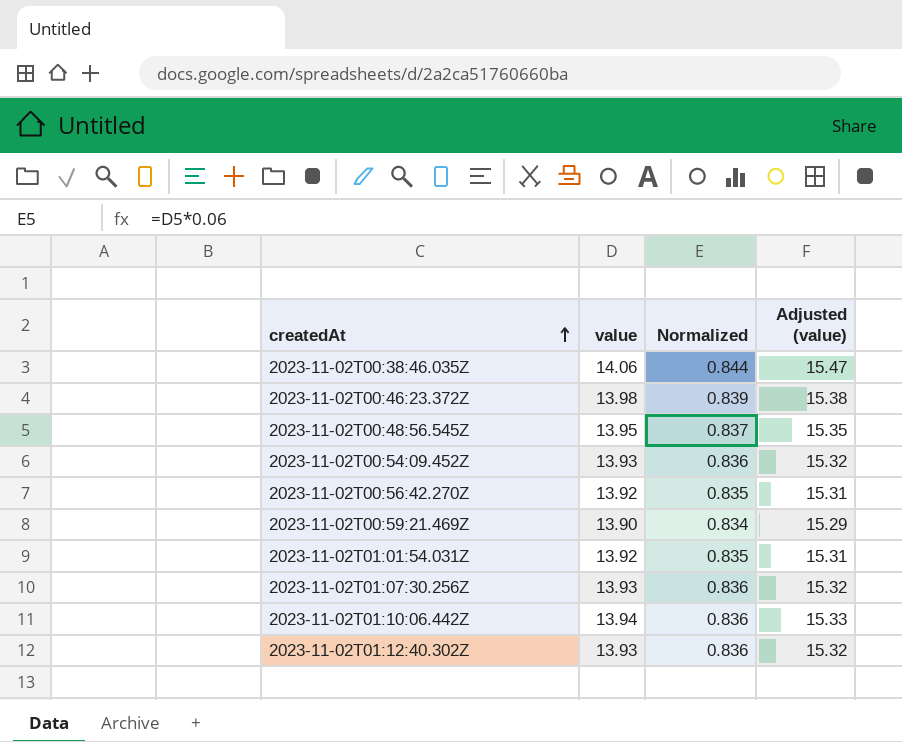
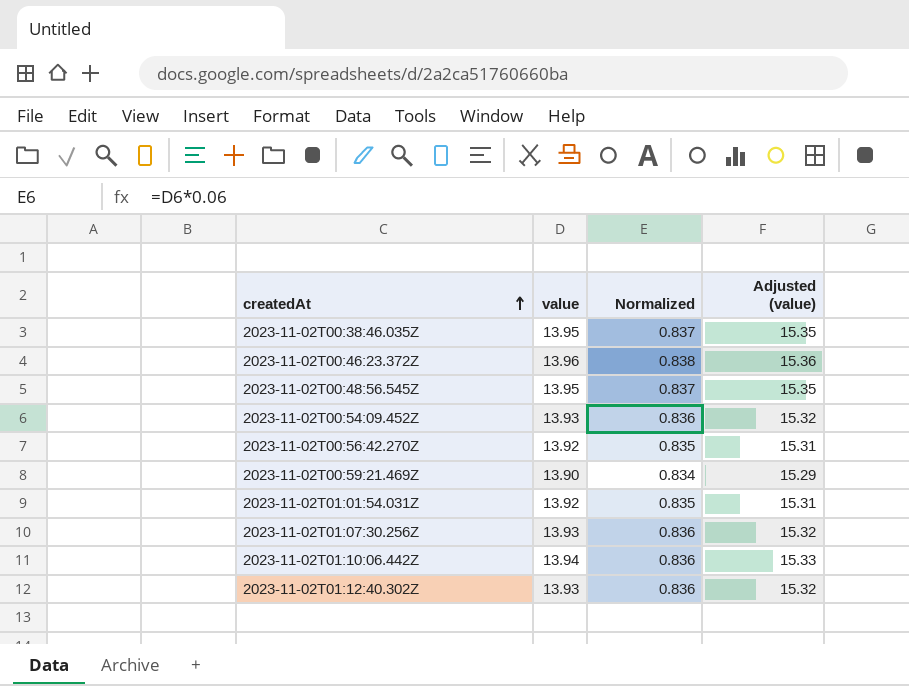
2023-11-02T00:38:46.035Z | value: 14.06 -> 13.95
2023-11-02T00:38:46.035Z | Normalized: 0.844 -> 0.837
2023-11-02T00:38:46.035Z | Adjusted (value): 15.47 -> 15.35
2023-11-02T00:46:23.372Z | value: 13.98 -> 13.96
2023-11-02T00:46:23.372Z | Normalized: 0.839 -> 0.838
2023-11-02T00:46:23.372Z | Adjusted (value): 15.38 -> 15.36

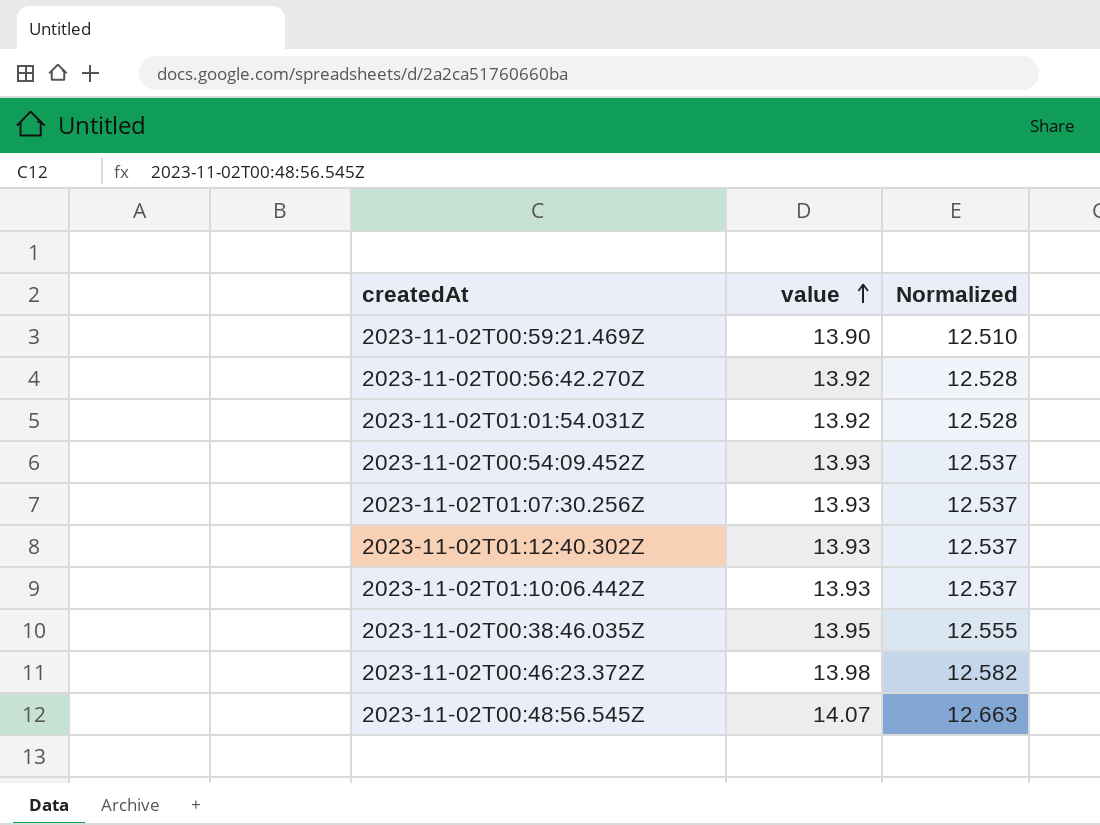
row order: createdAt ascending -> value ascending
column Adjusted (value) | formula: [value] * 1.1 -> none
column Normalized | formula: [value] * 0.06 -> [value] * 0.9
2023-11-02T01:10:06.442Z | value: 13.94 -> 13.93
2023-11-02T00:46:23.372Z | value: 13.96 -> 13.98
2023-11-02T00:48:56.545Z | value: 13.95 -> 14.07

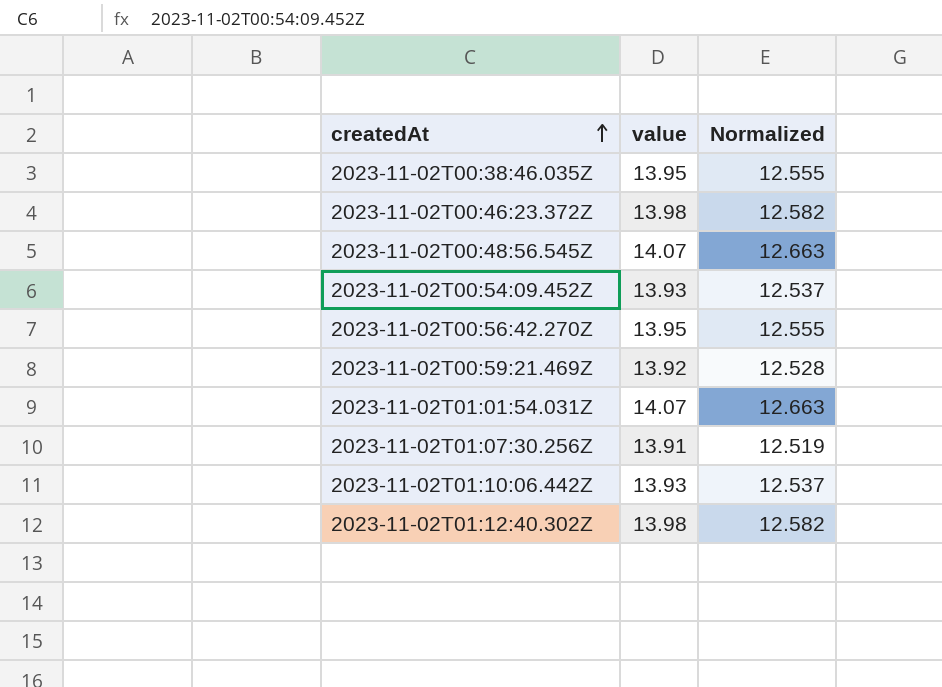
row order: value ascending -> createdAt ascending
2023-11-02T00:56:42.270Z | value: 13.92 -> 13.95
2023-11-02T00:56:42.270Z | Normalized: 12.528 -> 12.555
2023-11-02T00:59:21.469Z | value: 13.90 -> 13.92
2023-11-02T00:59:21.469Z | Normalized: 12.510 -> 12.528
2023-11-02T01:01:54.031Z | value: 13.92 -> 14.07
2023-11-02T01:01:54.031Z | Normalized: 12.528 -> 12.663
2023-11-02T01:07:30.256Z | value: 13.93 -> 13.91
2023-11-02T01:07:30.256Z | Normalized: 12.537 -> 12.519
2023-11-02T01:12:40.302Z | value: 13.93 -> 13.98
2023-11-02T01:12:40.302Z | Normalized: 12.537 -> 12.582

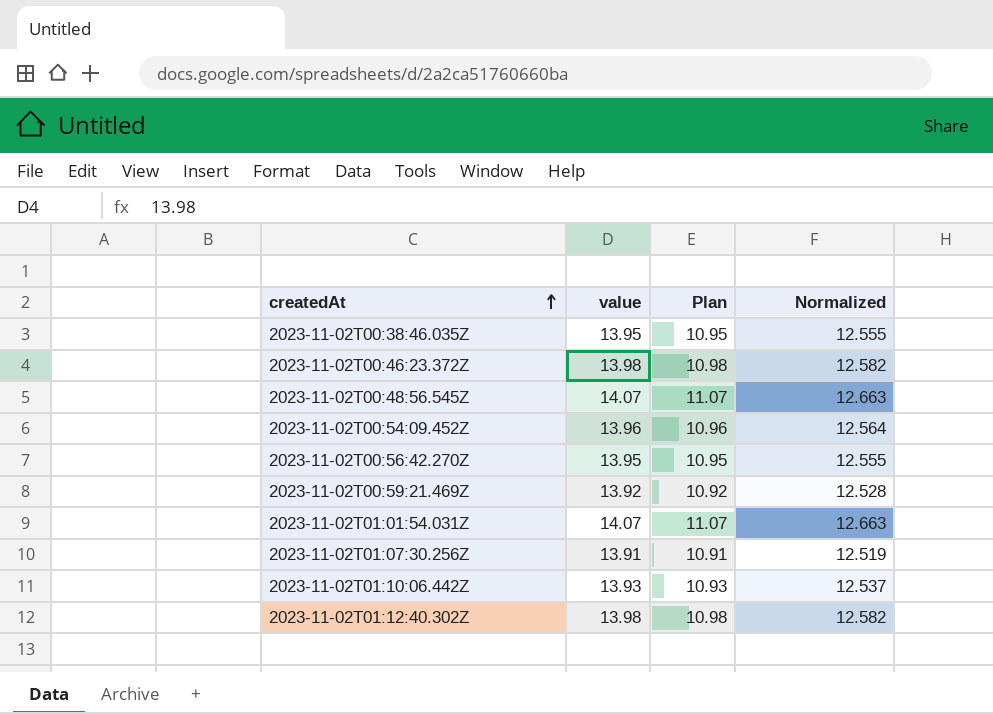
column Plan | formula: none -> [value] - 3
2023-11-02T00:54:09.452Z | value: 13.93 -> 13.96
2023-11-02T00:54:09.452Z | Normalized: 12.537 -> 12.564

